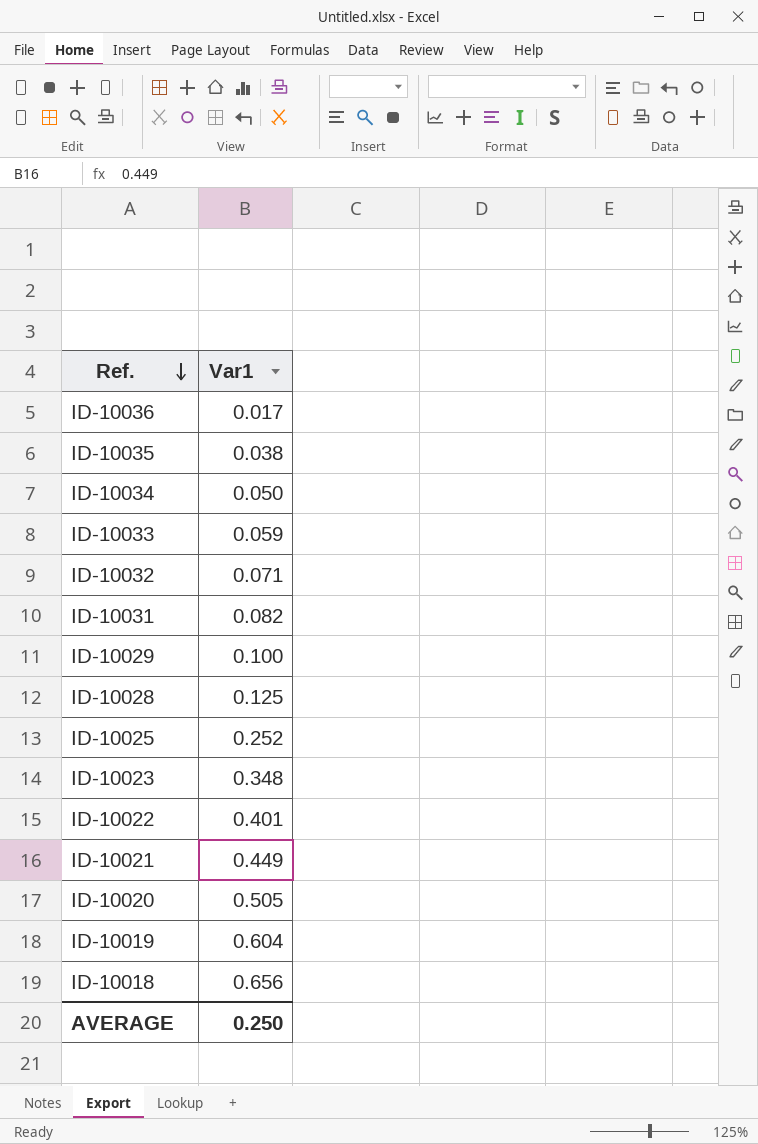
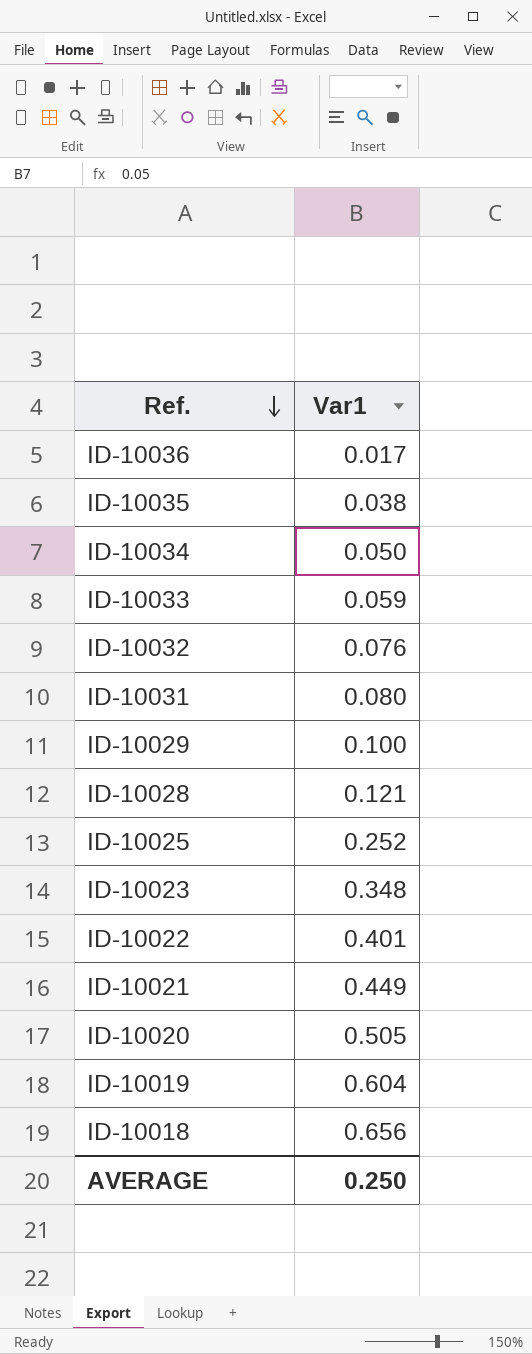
ID-10032 | Var1: 0.071 -> 0.076
ID-10031 | Var1: 0.082 -> 0.080
ID-10028 | Var1: 0.125 -> 0.121

